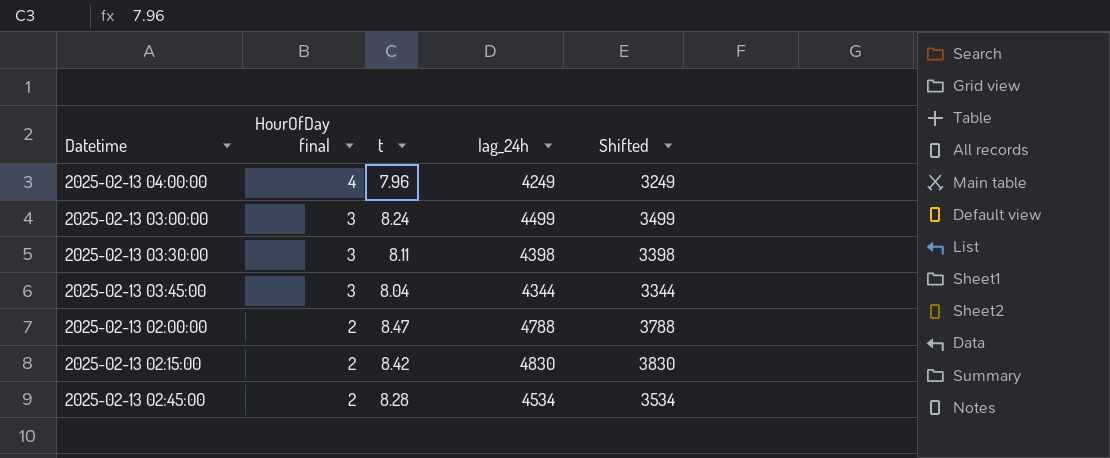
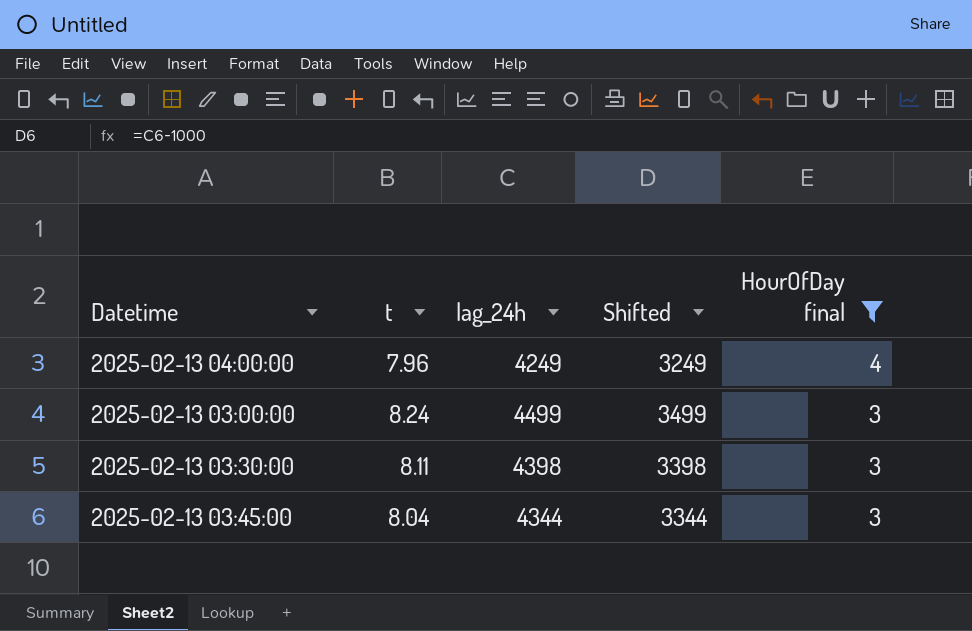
filter: none -> HourOfDay final != 2
column HourOfDay final | position: 2 -> 5

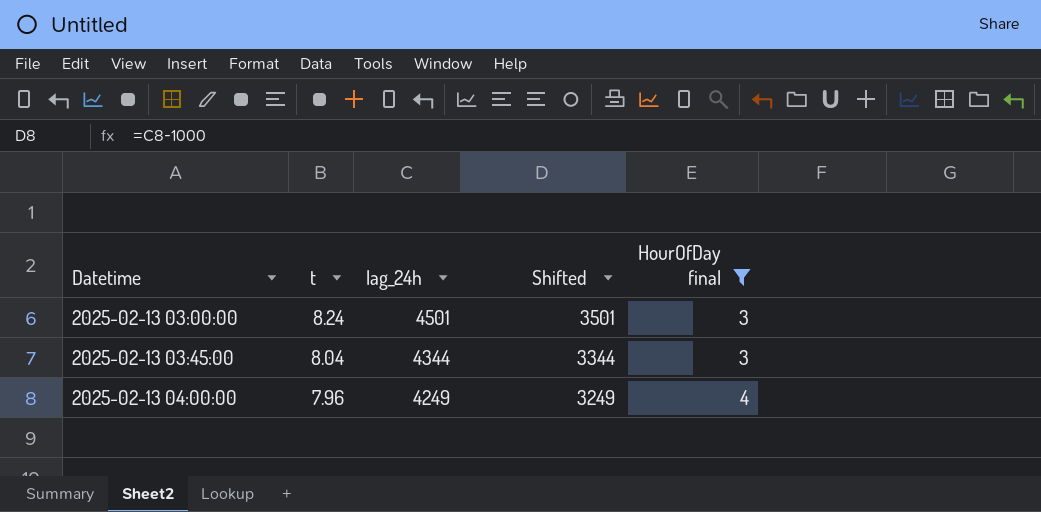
row order: HourOfDay final descending -> Datetime ascending
row 2025-02-13 03:30:00: 8.11 | 4398 | 3398 | 3 -> none
2025-02-13 03:00:00 | lag_24h: 4499 -> 4501
2025-02-13 03:00:00 | Shifted: 3499 -> 3501

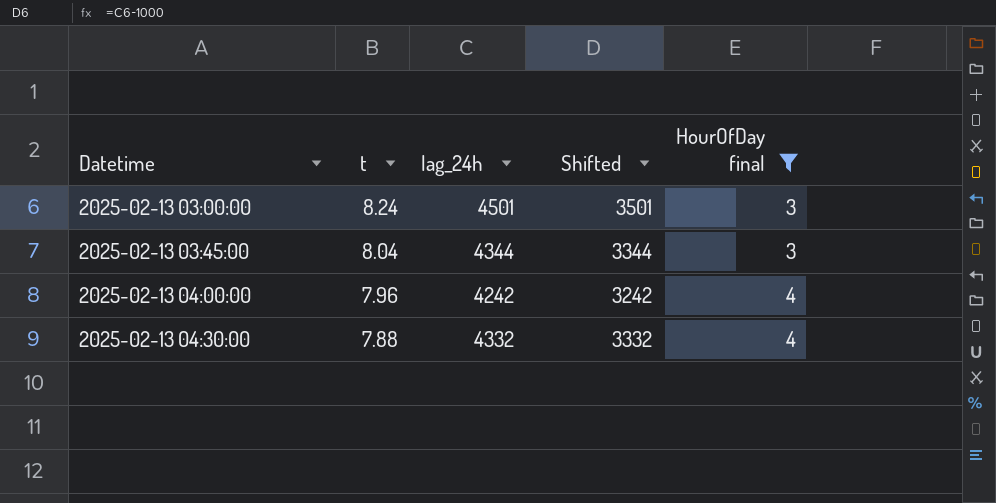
2025-02-13 04:00:00 | lag_24h: 4249 -> 4242
2025-02-13 04:00:00 | Shifted: 3249 -> 3242
row 2025-02-13 04:30:00: none -> 7.88 | 4332 | 3332 | 4

